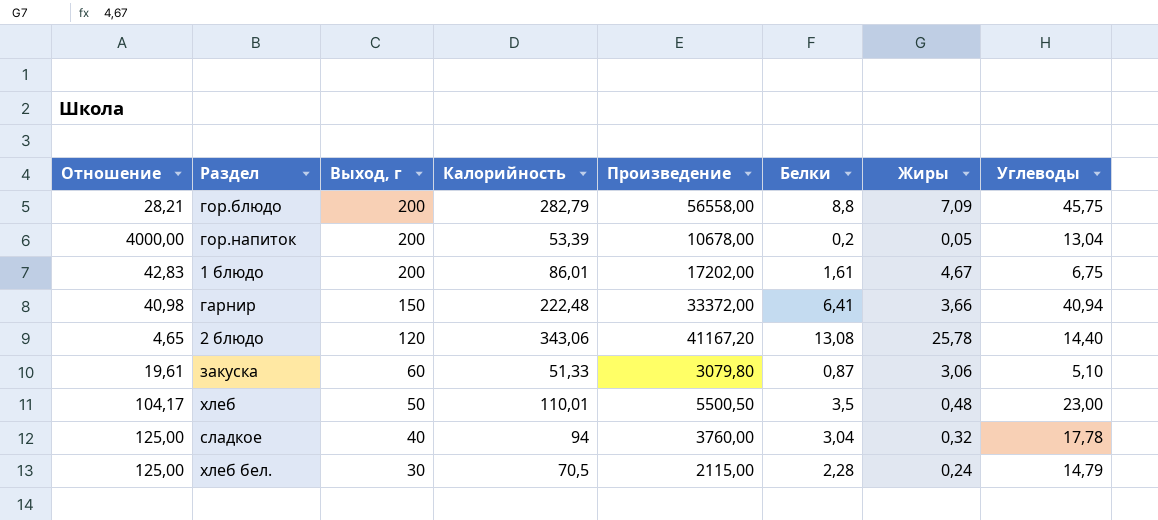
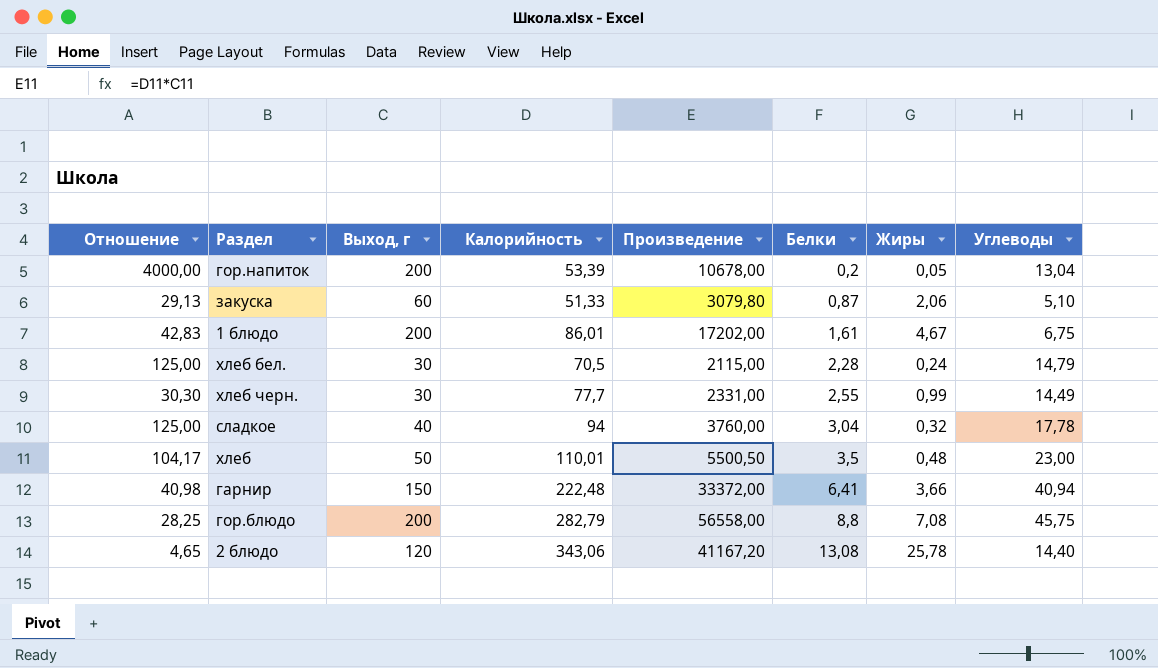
row order: Выход, г descending -> Белки ascending
закуска | Отношение: 19,61 -> 29,13
закуска | Жиры: 3,06 -> 2,06
row хлеб черн.: none -> 30,30 | 30 | 77,7 | 2331,00 | 2,55 | 0,99 | 14,49
гор.блюдо | Отношение: 28,21 -> 28,25
гор.блюдо | Жиры: 7,09 -> 7,08

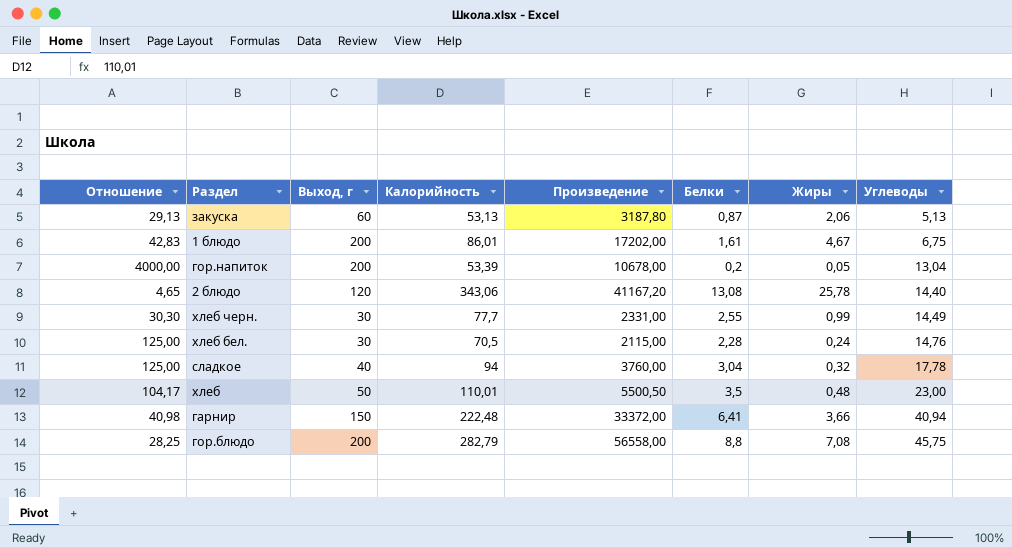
row order: Белки ascending -> Углеводы ascending
закуска | Калорийность: 51,33 -> 53,13
закуска | Произведение: 3079,80 -> 3187,80
закуска | Углеводы: 5,10 -> 5,13
хлеб бел. | Углеводы: 14,79 -> 14,76

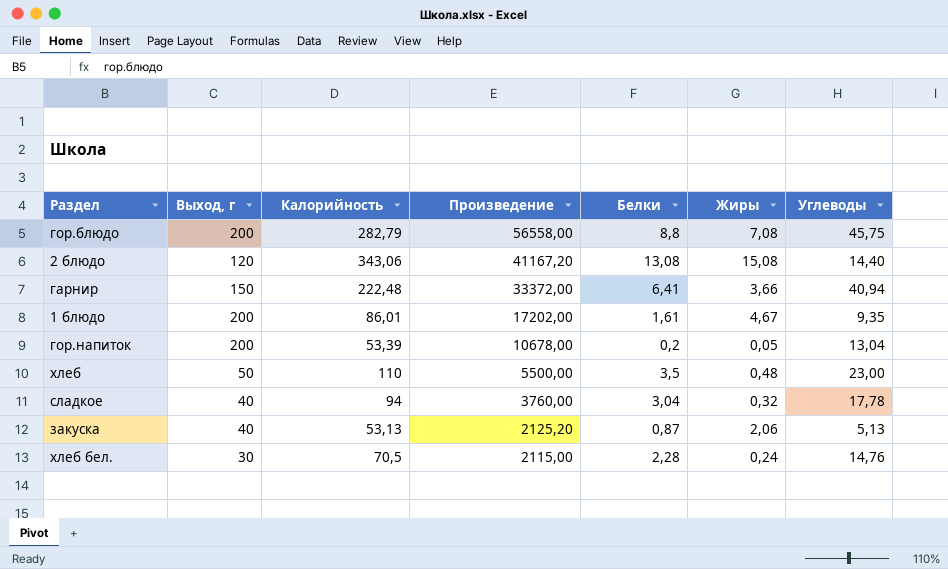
row order: Углеводы ascending -> Произведение descending
column Отношение | formula: [Выход, г] / [Жиры] -> none
row хлеб черн.: 30,30 | 30 | 77,7 | 2331,00 | 2,55 | 0,99 | 14,49 -> none
2 блюдо | Жиры: 25,78 -> 15,08
1 блюдо | Углеводы: 6,75 -> 9,35
хлеб | Калорийность: 110,01 -> 110
хлеб | Произведение: 5500,50 -> 5500,00
закуска | Выход, г: 60 -> 40
закуска | Произведение: 3187,80 -> 2125,20

